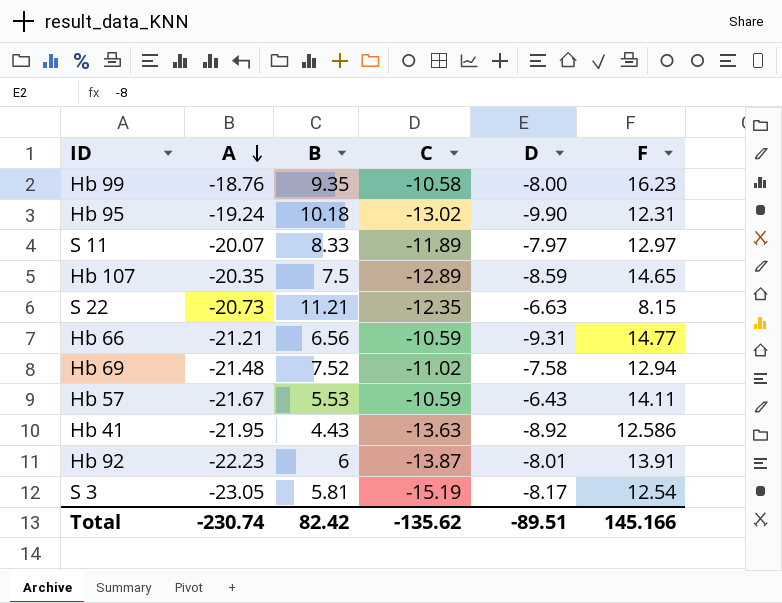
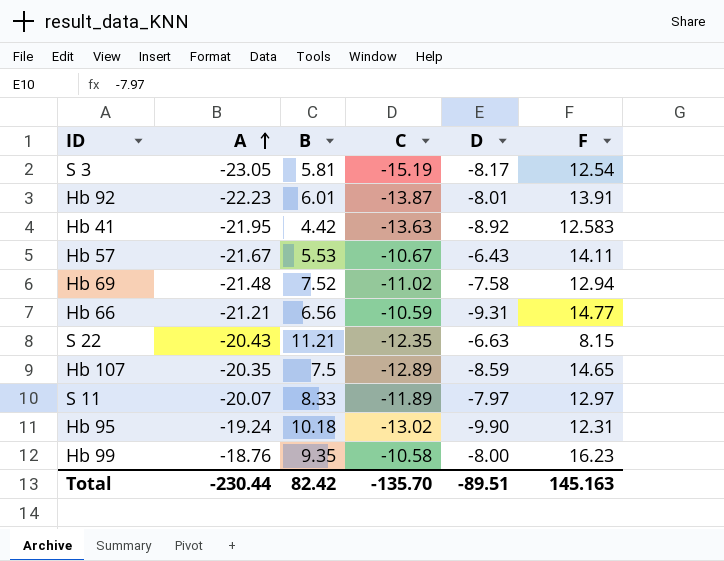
row order: A descending -> A ascending
Hb 92 | B: 6 -> 6.01
Hb 41 | B: 4.43 -> 4.42
Hb 41 | F: 12.586 -> 12.583
Hb 57 | C: -10.59 -> -10.67
S 22 | A: -20.73 -> -20.43
Total | A: -230.74 -> -230.44
Total | C: -135.62 -> -135.70
Total | F: 145.166 -> 145.163

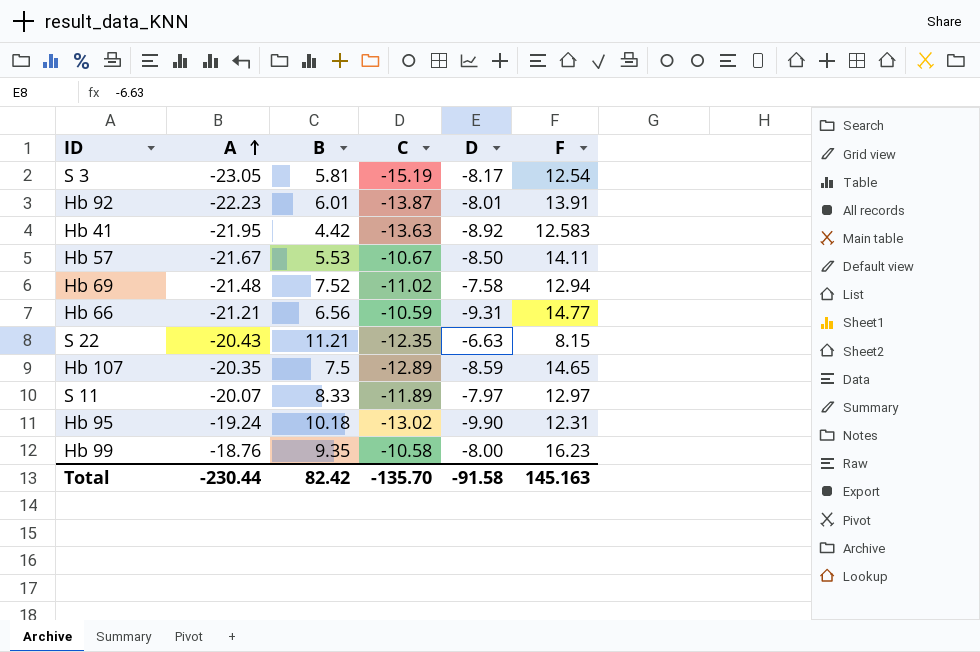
Hb 57 | D: -6.43 -> -8.50
Total | D: -89.51 -> -91.58

